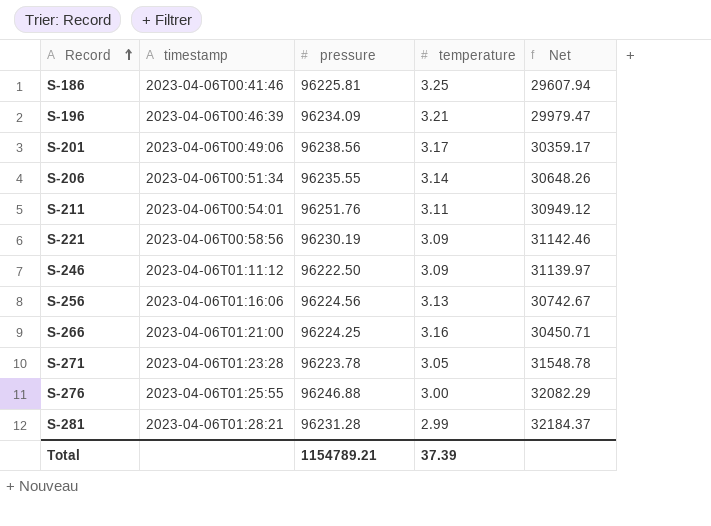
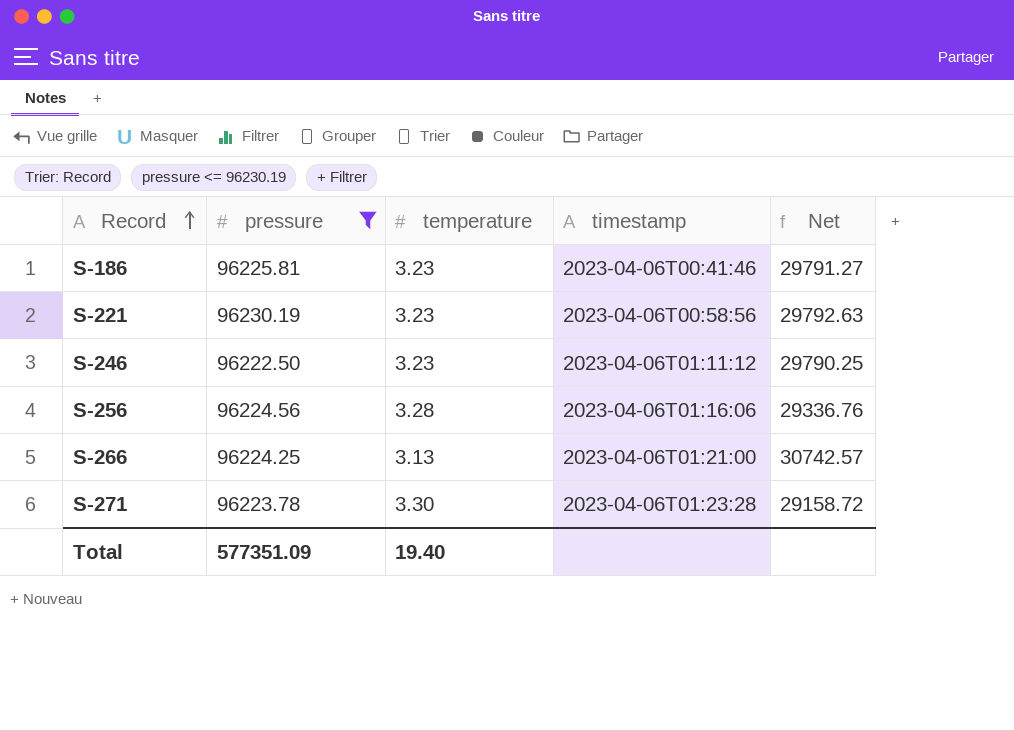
filter: none -> pressure <= 96230.19
column timestamp | position: 2 -> 4
S-186 | temperature: 3.25 -> 3.23
S-186 | Net: 29607.94 -> 29791.27
S-221 | temperature: 3.09 -> 3.23
S-221 | Net: 31142.46 -> 29792.63
S-246 | temperature: 3.09 -> 3.23
S-246 | Net: 31139.97 -> 29790.25
S-256 | temperature: 3.13 -> 3.28
S-256 | Net: 30742.67 -> 29336.76
S-266 | temperature: 3.16 -> 3.13
S-266 | Net: 30450.71 -> 30742.57
S-271 | temperature: 3.05 -> 3.30
S-271 | Net: 31548.78 -> 29158.72
Total | pressure: 1154789.21 -> 577351.09
Total | temperature: 37.39 -> 19.40

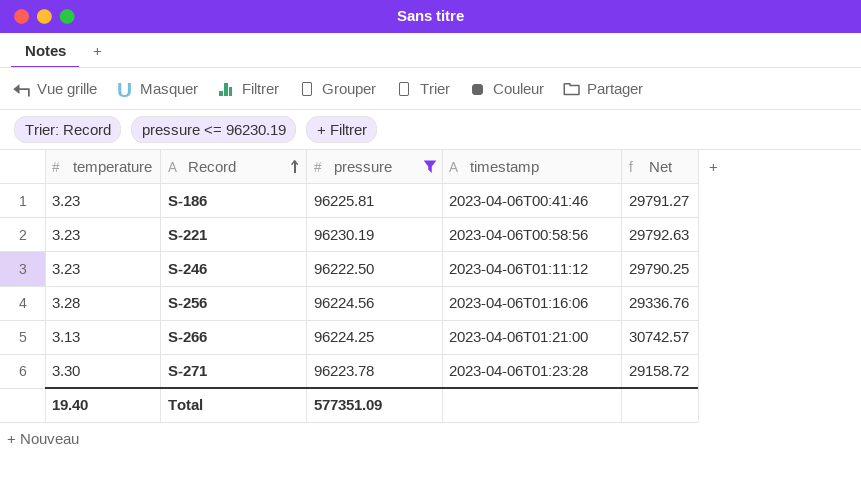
column temperature | position: 3 -> 1

